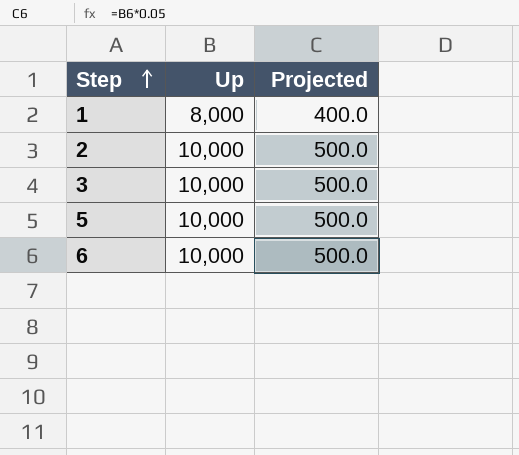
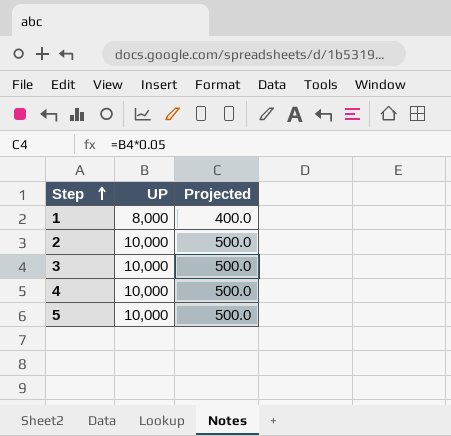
column name: Up -> UP
row 6: 10,000 | 500.0 -> none
row 4: none -> 10,000 | 500.0

